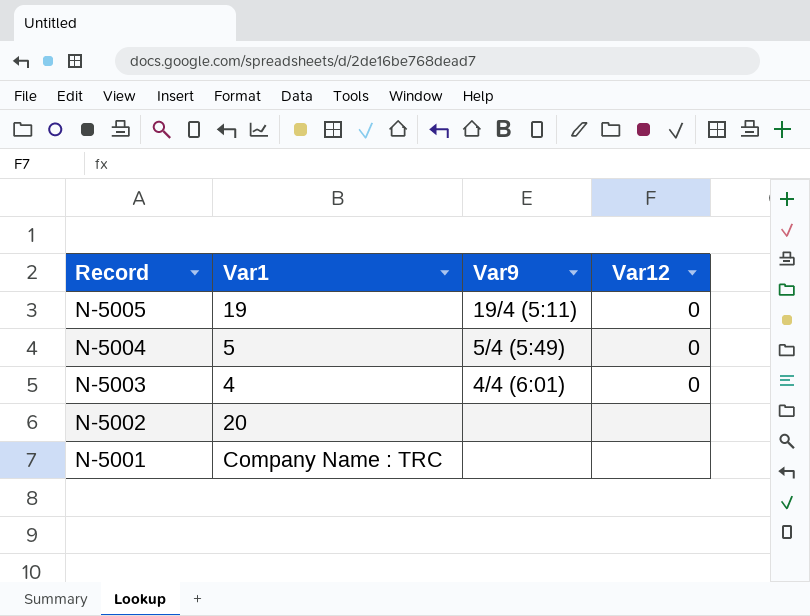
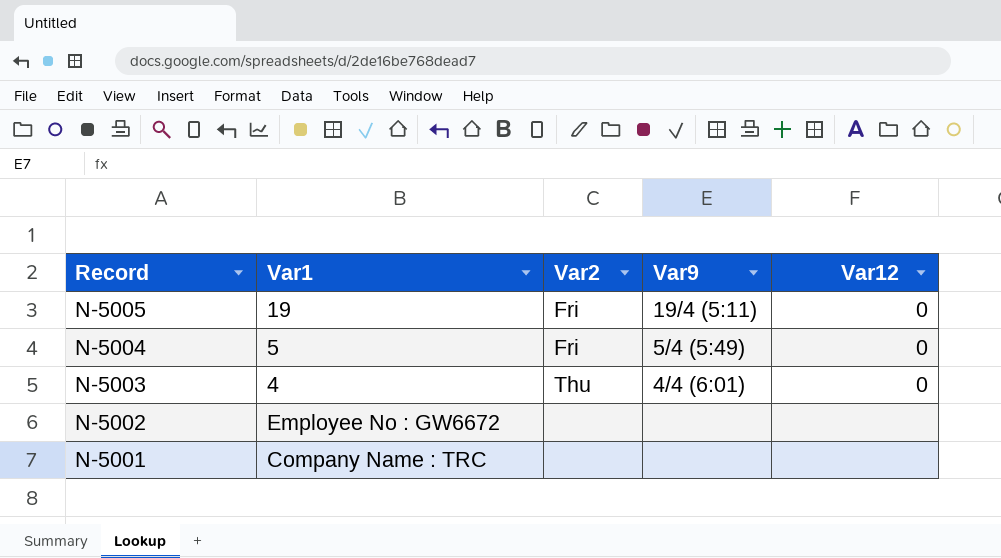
column Var2 | position: none -> 3
N-5002 | Var1: 20 -> Employee No : GW6672

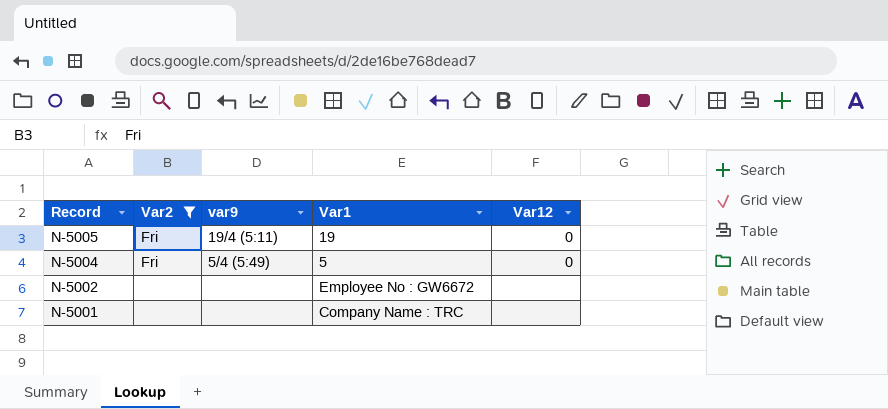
filter: none -> Var2 != Thu
column name: Var9 -> var9
column Var1 | position: 2 -> 4

